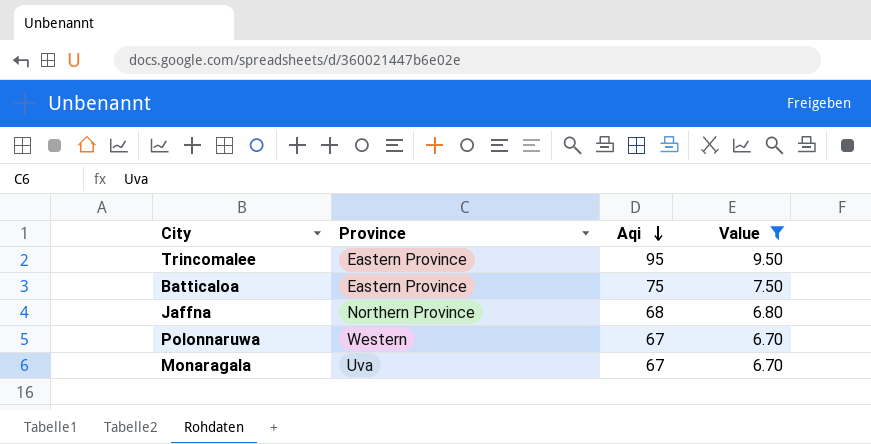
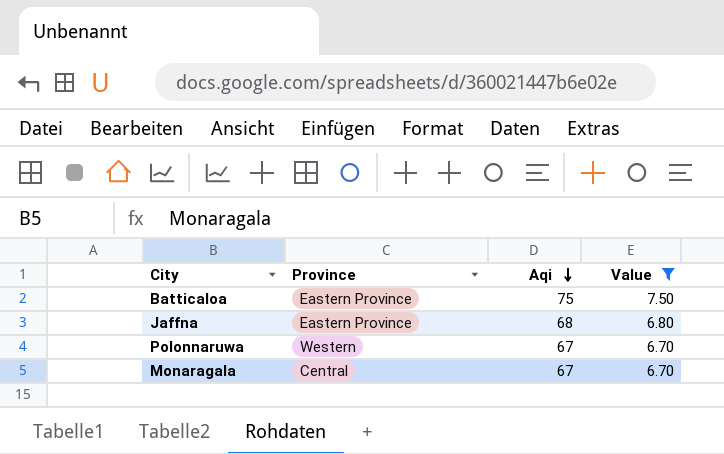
row Trincomalee: Eastern Province | 95 | 9.50 -> none
Jaffna | Province: Northern Province -> Eastern Province
Monaragala | Province: Uva -> Central

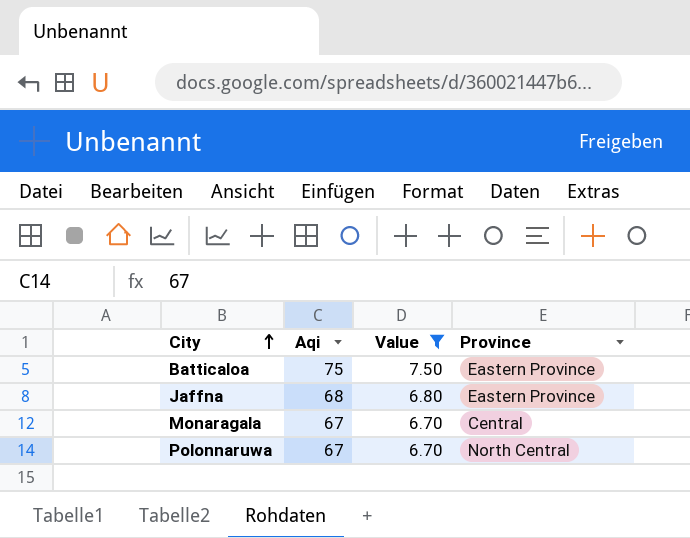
row order: Aqi descending -> City ascending
column Province | position: 2 -> 4
Polonnaruwa | Province: Western -> North Central

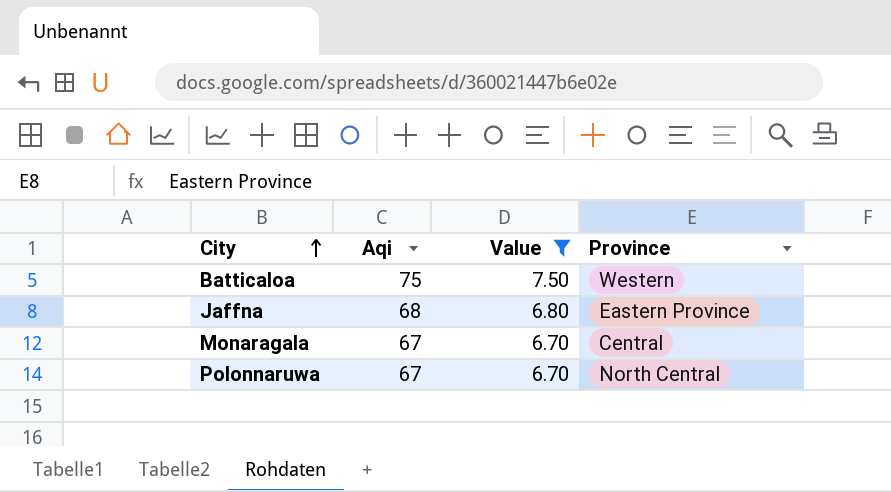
Batticaloa | Province: Eastern Province -> Western

